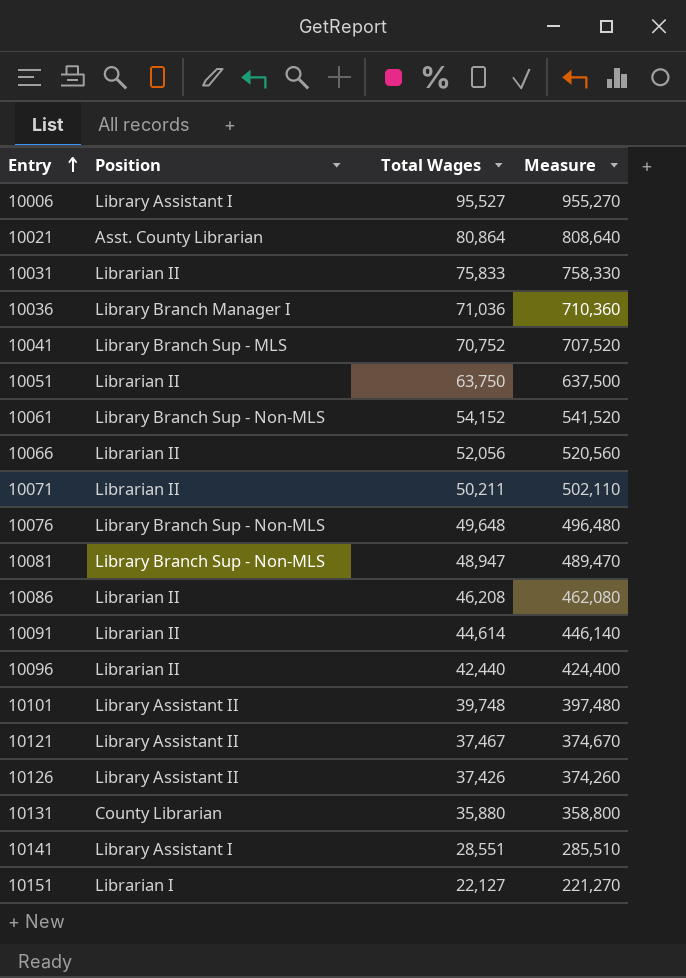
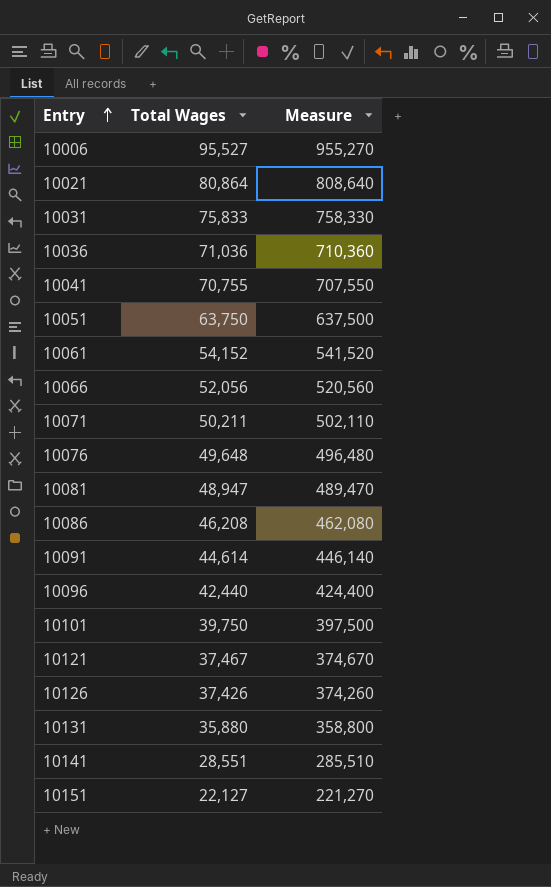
column Position | position: 2 -> none
10041 | Total Wages: 70,752 -> 70,755
10041 | Measure: 707,520 -> 707,550
10101 | Total Wages: 39,748 -> 39,750
10101 | Measure: 397,480 -> 397,500

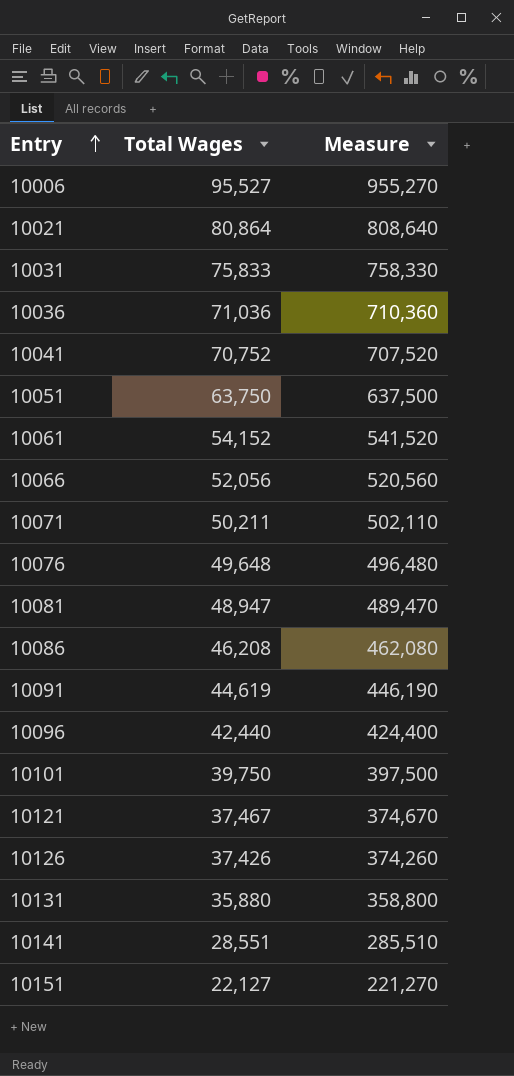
10041 | Total Wages: 70,755 -> 70,752
10041 | Measure: 707,550 -> 707,520
10091 | Total Wages: 44,614 -> 44,619
10091 | Measure: 446,140 -> 446,190

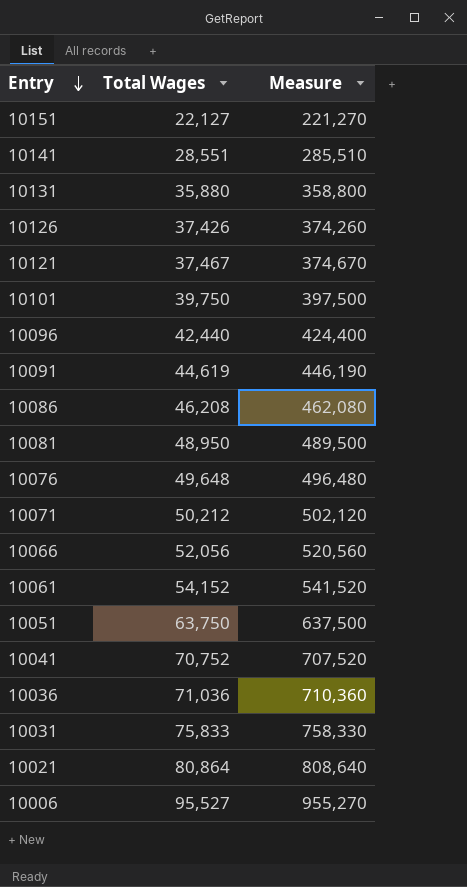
row order: Entry ascending -> Entry descending
10081 | Total Wages: 48,947 -> 48,950
10081 | Measure: 489,470 -> 489,500
10071 | Total Wages: 50,211 -> 50,212
10071 | Measure: 502,110 -> 502,120

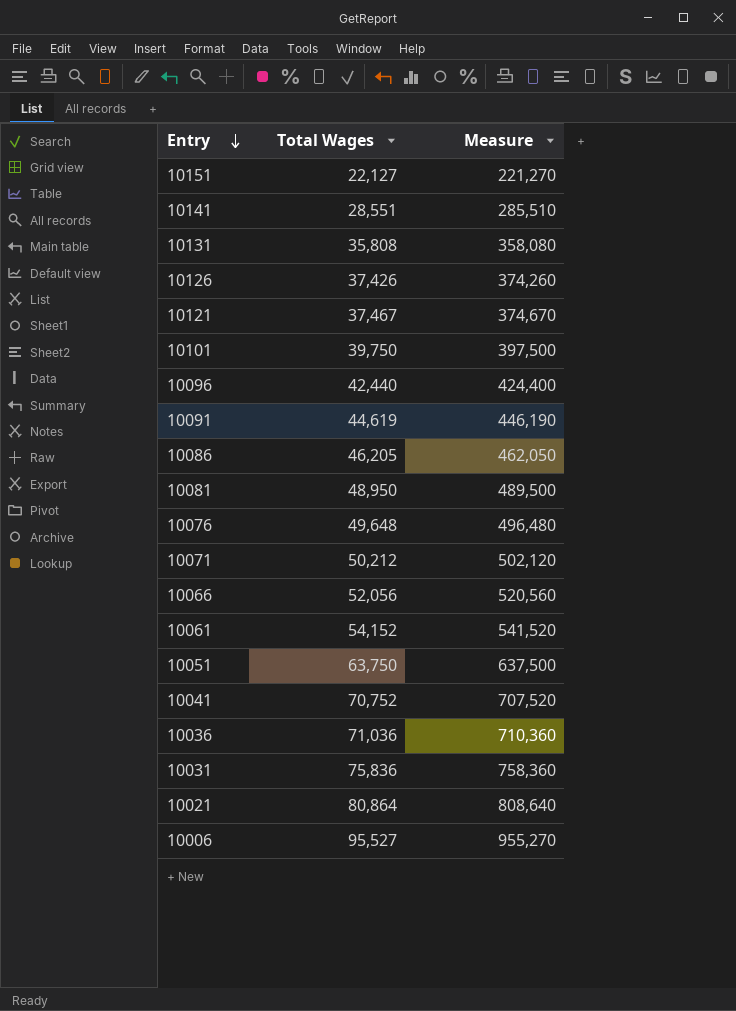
10131 | Total Wages: 35,880 -> 35,808
10131 | Measure: 358,800 -> 358,080
10086 | Total Wages: 46,208 -> 46,205
10086 | Measure: 462,080 -> 462,050
10031 | Total Wages: 75,833 -> 75,836
10031 | Measure: 758,330 -> 758,360

